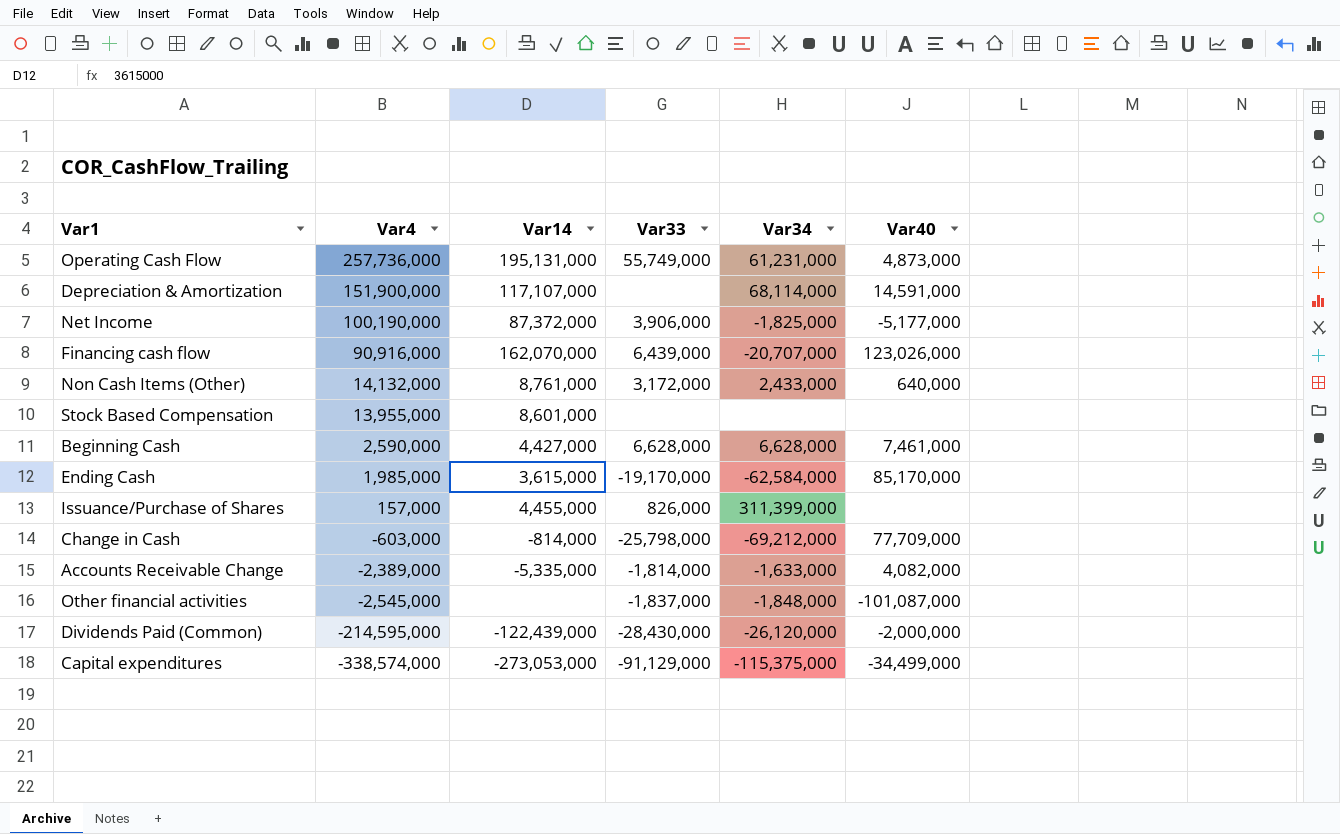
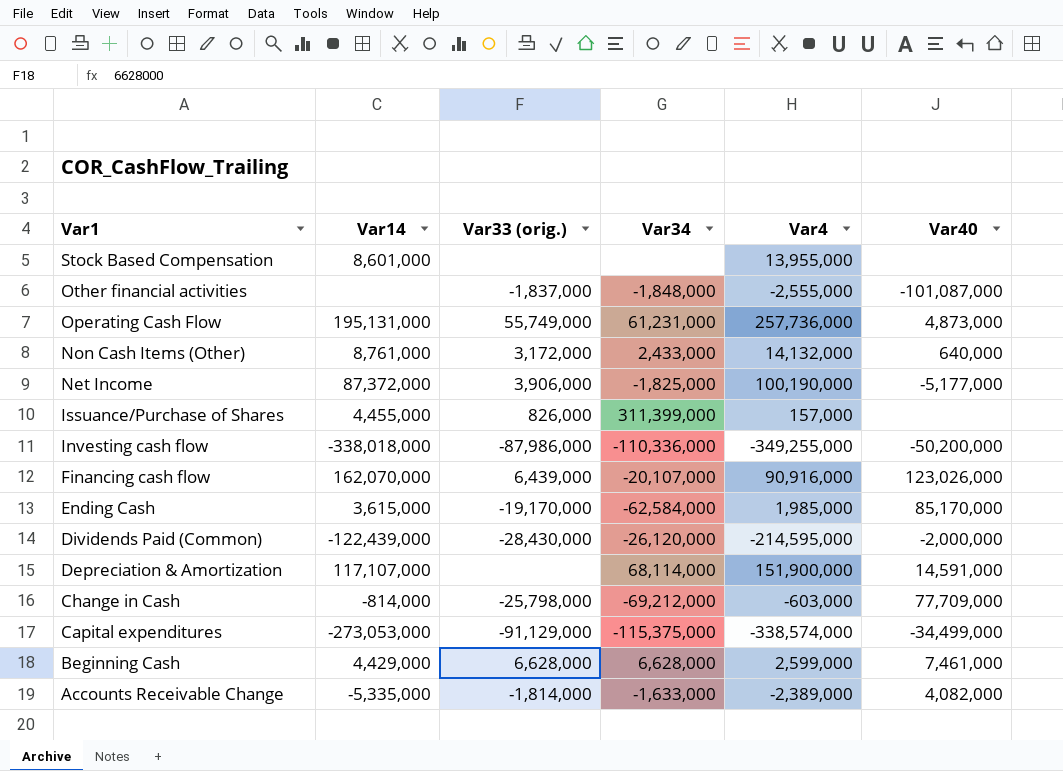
row order: Var4 descending -> Var1 descending
column name: Var33 -> Var33 (orig.)
column Var4 | position: 2 -> 5
Other financial activities | Var4: -2,545,000 -> -2,555,000
row Investing cash flow: none -> -338,018,000 | -87,986,000 | -110,336,000 | -349,255,000 | -50,200,000
Financing cash flow | Var34: -20,707,000 -> -20,107,000
Beginning Cash | Var14: 4,427,000 -> 4,429,000
Beginning Cash | Var4: 2,590,000 -> 2,599,000

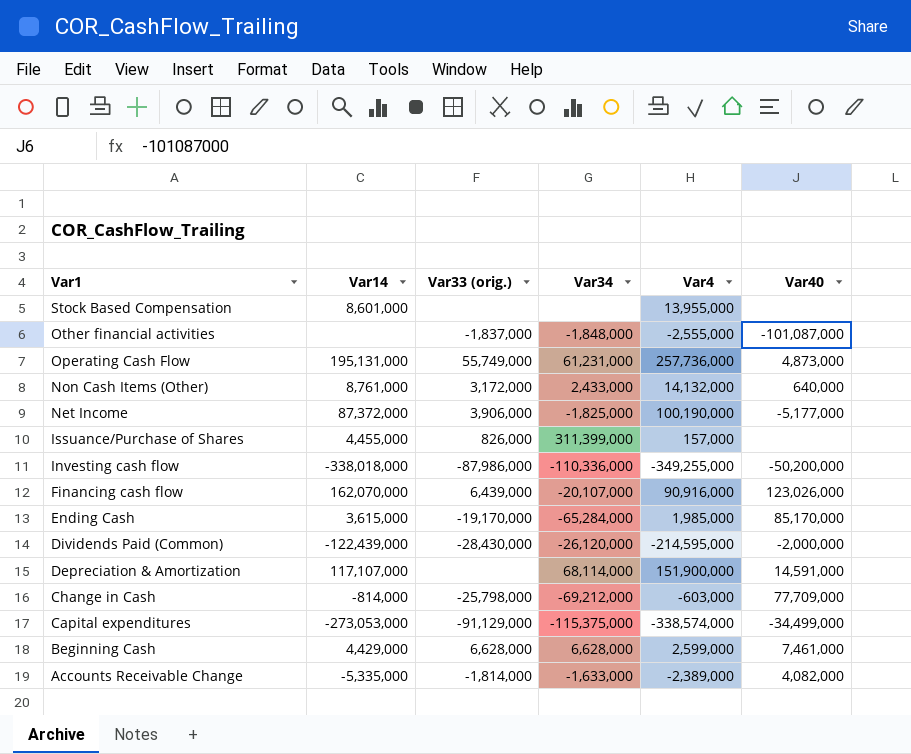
Ending Cash | Var34: -62,584,000 -> -65,284,000

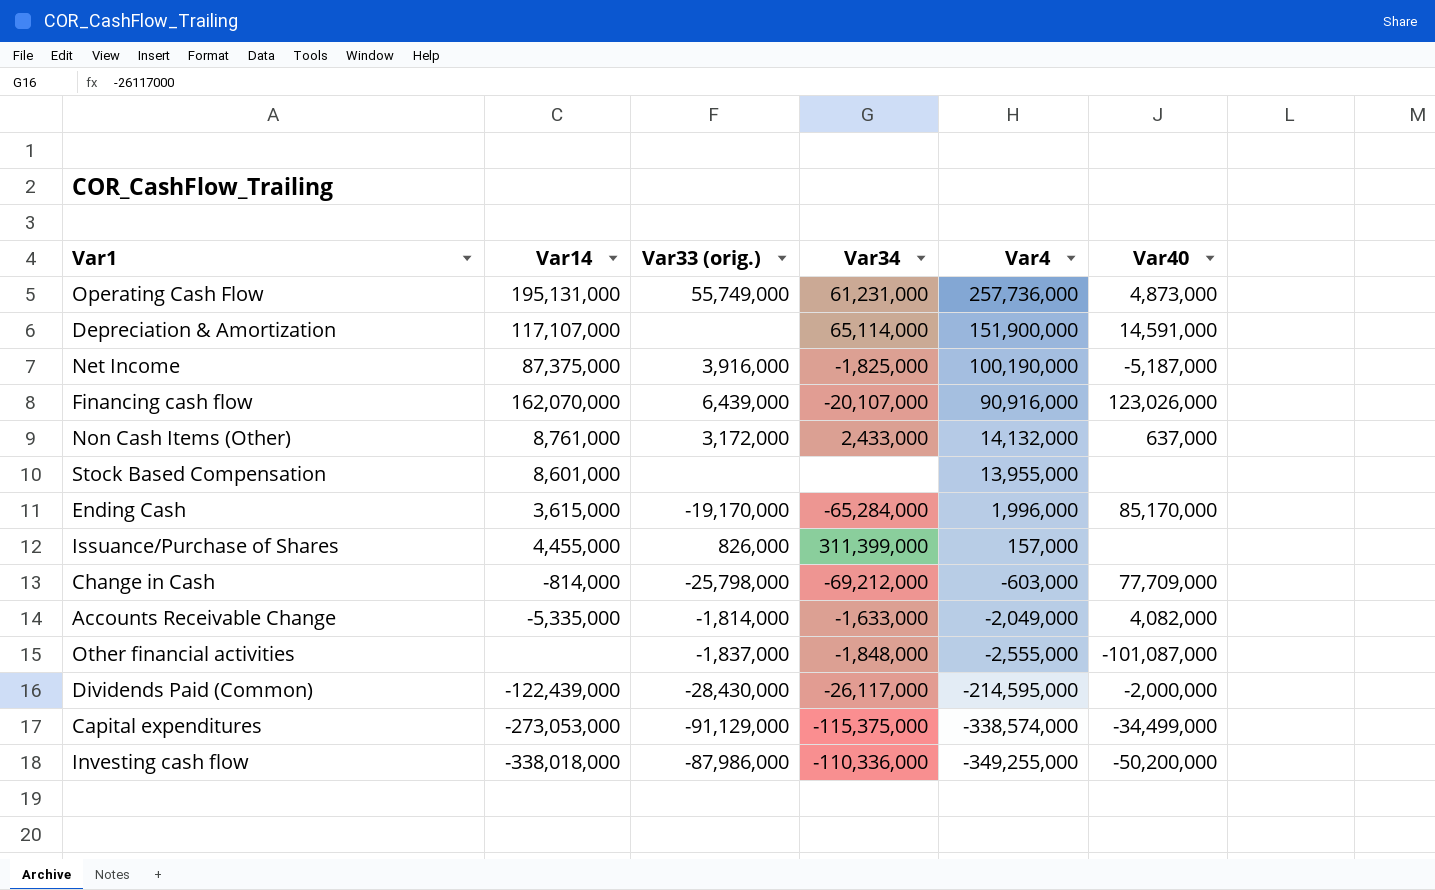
row order: Var1 descending -> Var4 descending
row Beginning Cash: 4,429,000 | 6,628,000 | 6,628,000 | 2,599,000 | 7,461,000 -> none
Depreciation & Amortization | Var34: 68,114,000 -> 65,114,000
Net Income | Var14: 87,372,000 -> 87,375,000
Net Income | Var33 (orig.): 3,906,000 -> 3,916,000
Net Income | Var40: -5,177,000 -> -5,187,000
Non Cash Items (Other) | Var40: 640,000 -> 637,000
Ending Cash | Var4: 1,985,000 -> 1,996,000
Accounts Receivable Change | Var4: -2,389,000 -> -2,049,000
Dividends Paid (Common) | Var34: -26,120,000 -> -26,117,000

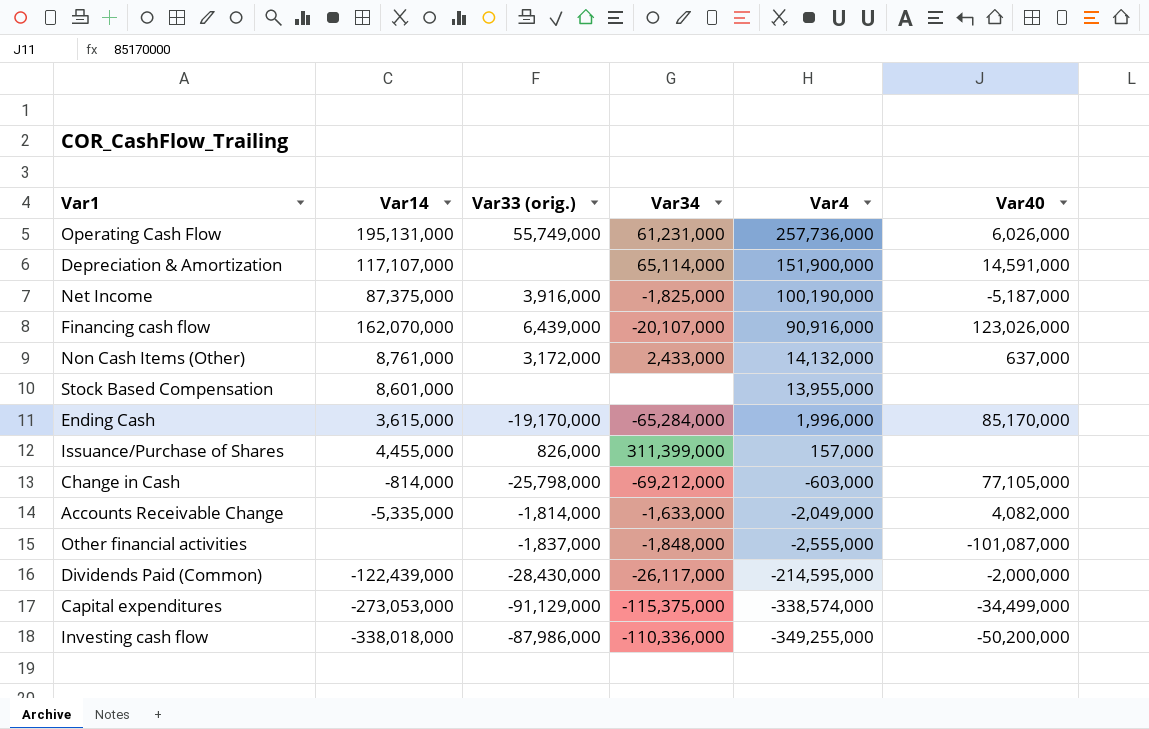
Operating Cash Flow | Var40: 4,873,000 -> 6,026,000
Change in Cash | Var40: 77,709,000 -> 77,105,000

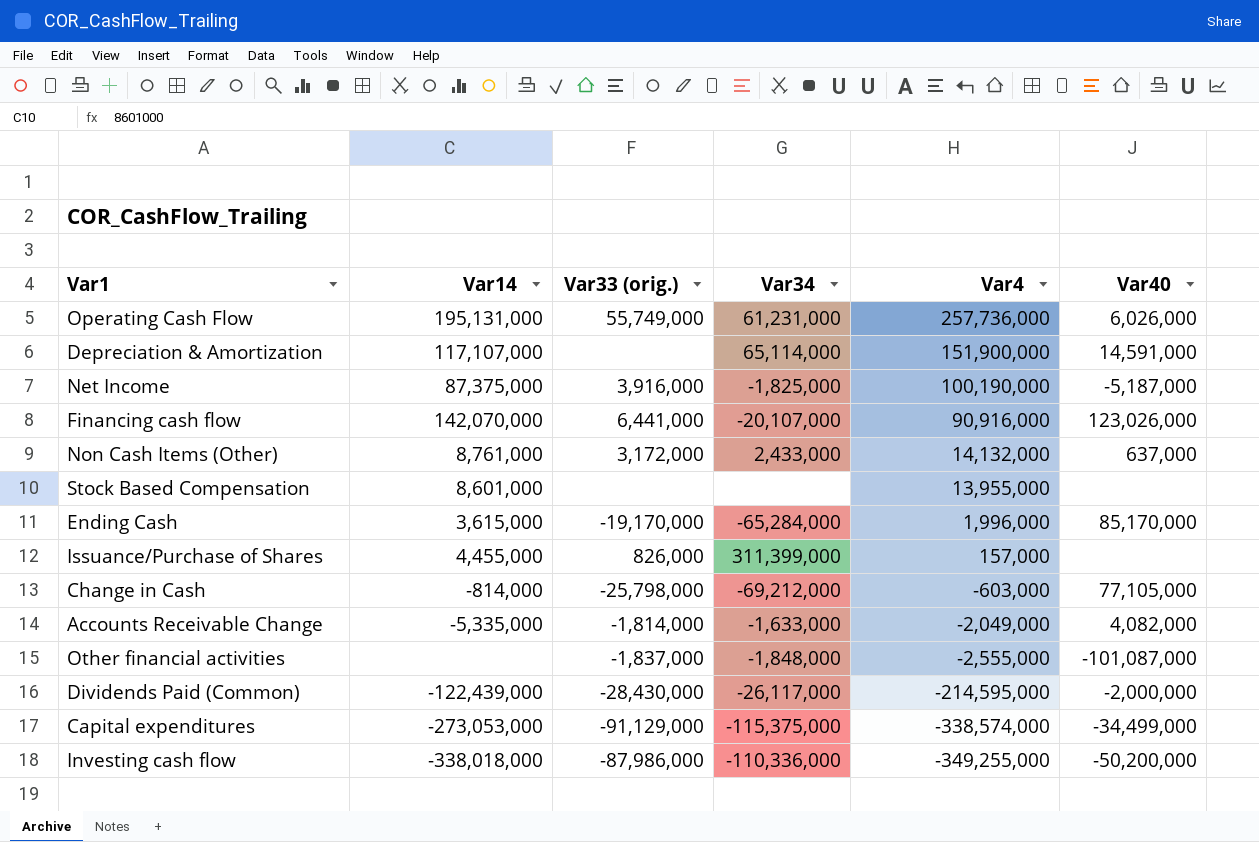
Financing cash flow | Var14: 162,070,000 -> 142,070,000
Financing cash flow | Var33 (orig.): 6,439,000 -> 6,441,000

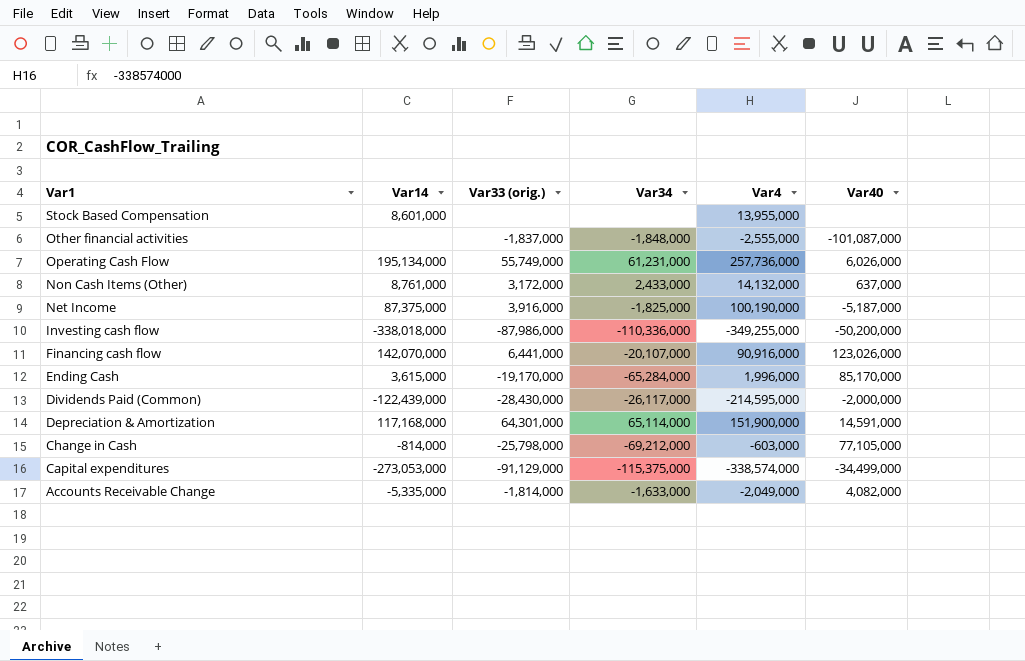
row order: Var4 descending -> Var1 descending
row Issuance/Purchase of Shares: 4,455,000 | 826,000 | 311,399,000 | 157,000 | none -> none
Operating Cash Flow | Var14: 195,131,000 -> 195,134,000
Depreciation & Amortization | Var14: 117,107,000 -> 117,168,000
Depreciation & Amortization | Var33 (orig.): none -> 64,301,000

